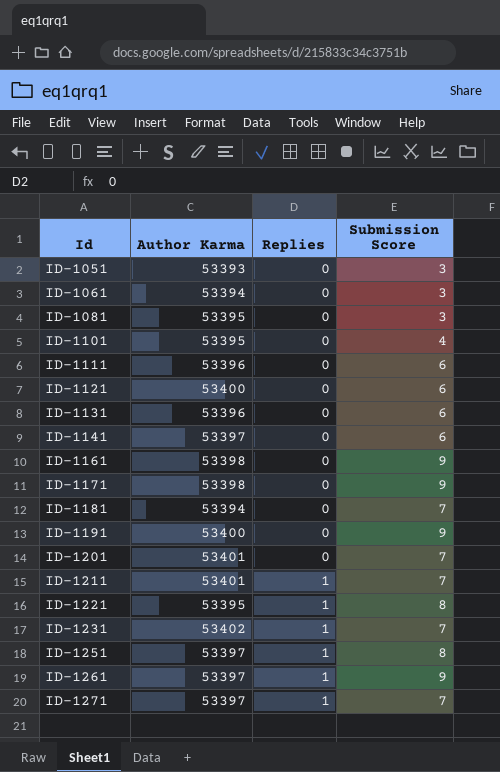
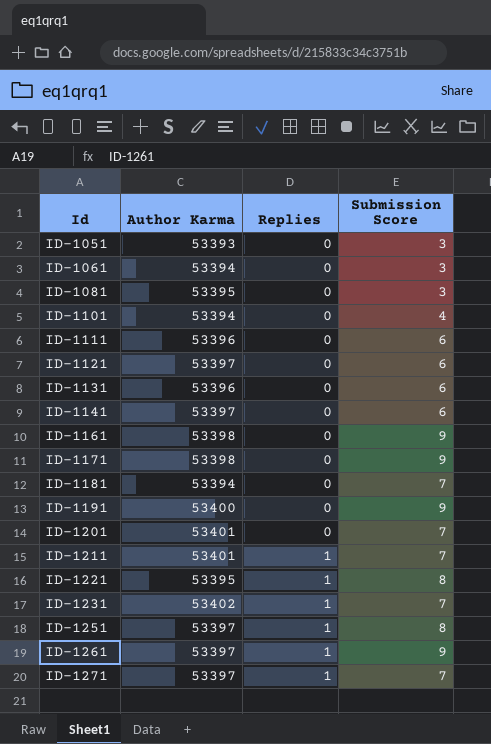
ID-1101 | Author Karma: 53395 -> 53394
ID-1121 | Author Karma: 53400 -> 53397

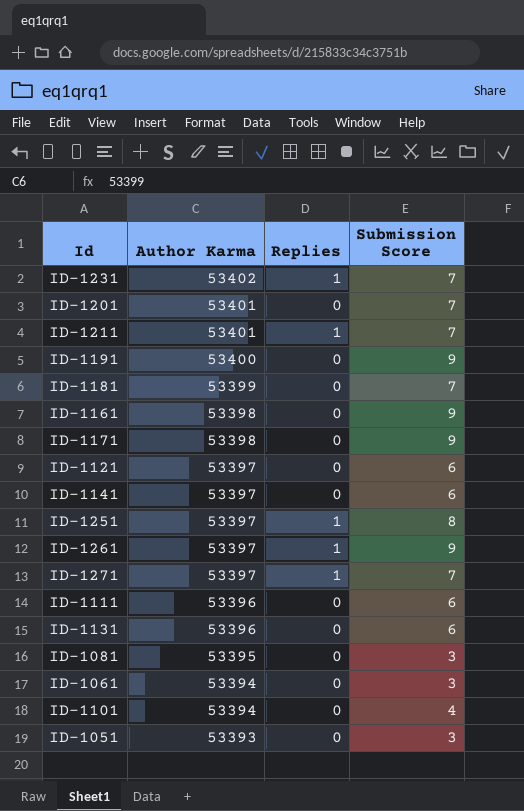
row order: Id ascending -> Author Karma descending
row ID-1221: 53395 | 1 | 8 -> none
ID-1181 | Author Karma: 53394 -> 53399

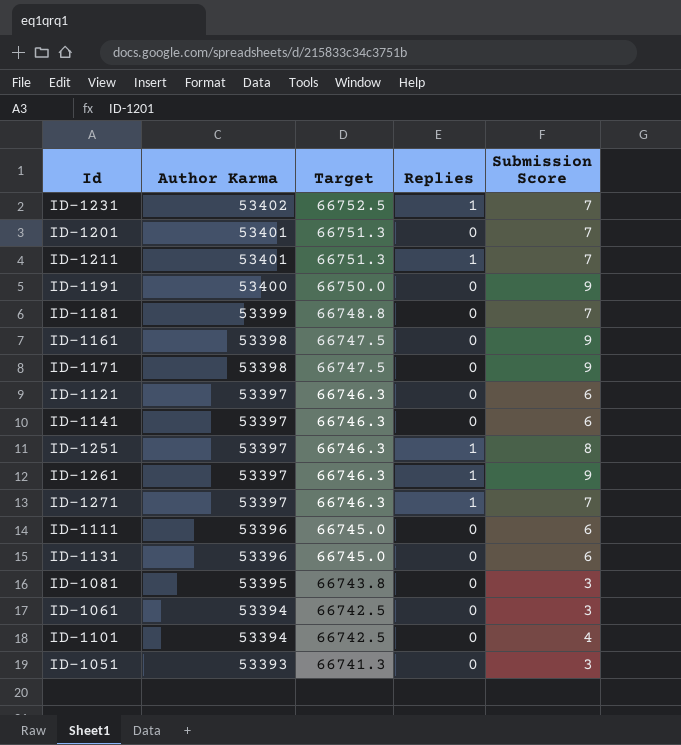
column Target | formula: none -> [Author Karma] * 1.25

